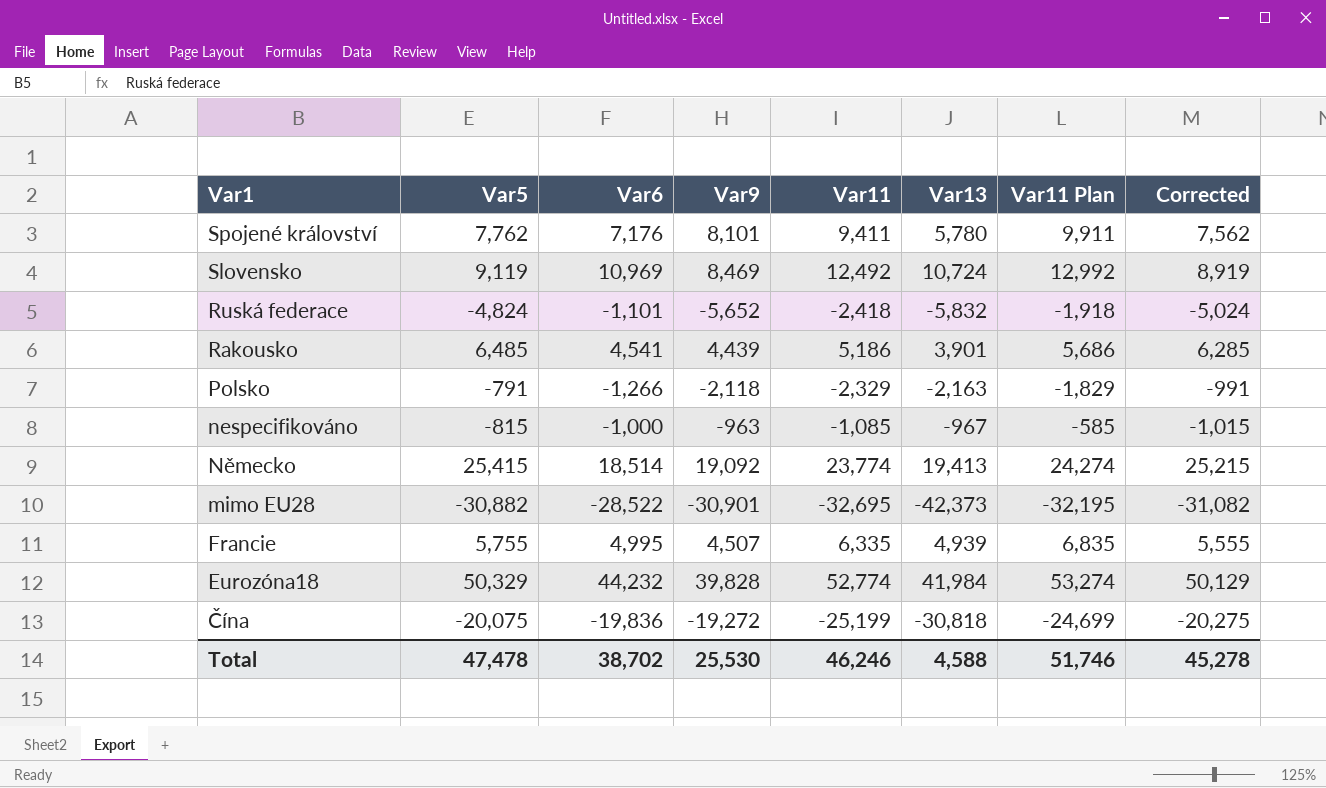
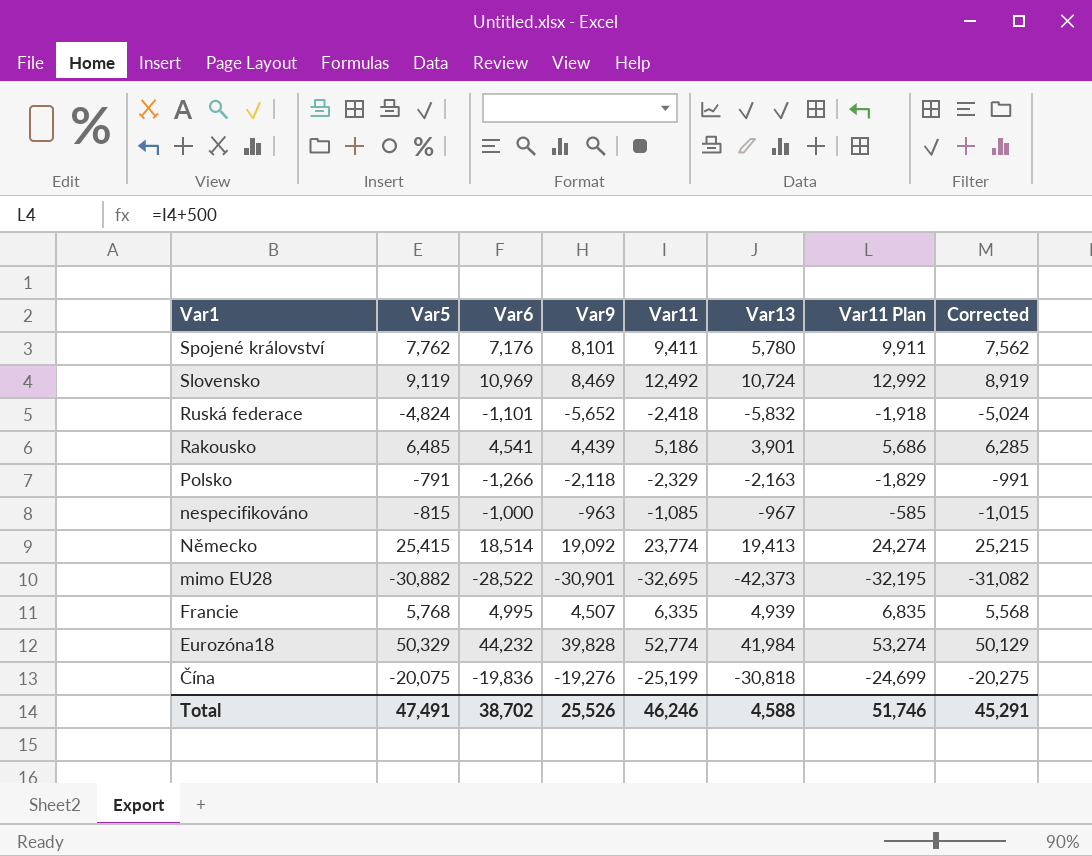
Francie | Var5: 5,755 -> 5,768
Francie | Corrected: 5,555 -> 5,568
Čína | Var9: -19,272 -> -19,276
Total | Var5: 47,478 -> 47,491
Total | Var9: 25,530 -> 25,526
Total | Corrected: 45,278 -> 45,291

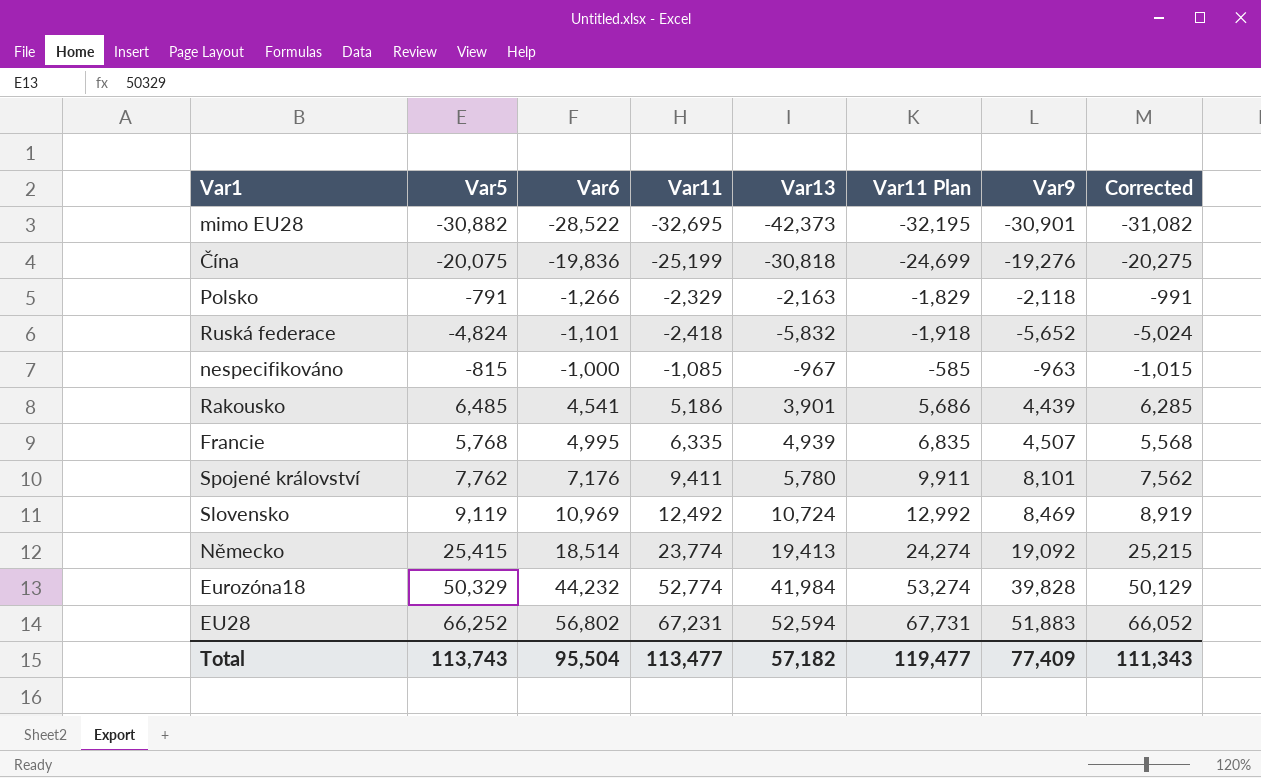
row order: Var1 descending -> Var6 ascending
column Var9 | position: 4 -> 7
row EU28: none -> 66,252 | 56,802 | 67,231 | 52,594 | 67,731 | 51,883 | 66,052
Total | Var5: 47,491 -> 113,743
Total | Var6: 38,702 -> 95,504
Total | Var11: 46,246 -> 113,477
Total | Var13: 4,588 -> 57,182
Total | Var11 Plan: 51,746 -> 119,477
Total | Var9: 25,526 -> 77,409
Total | Corrected: 45,291 -> 111,343

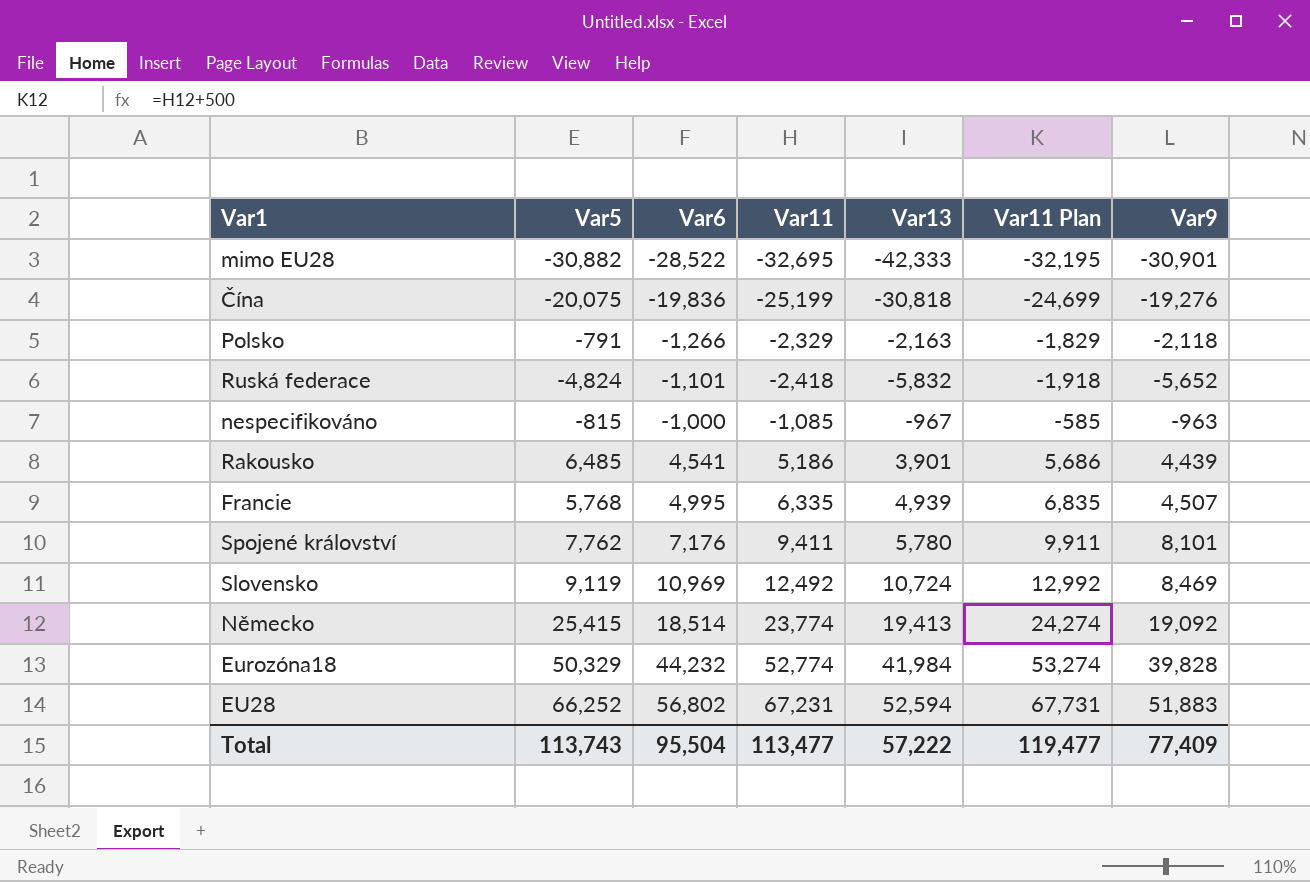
column Corrected | formula: [Var5] - 200 -> none
mimo EU28 | Var13: -42,373 -> -42,333
Total | Var13: 57,182 -> 57,222

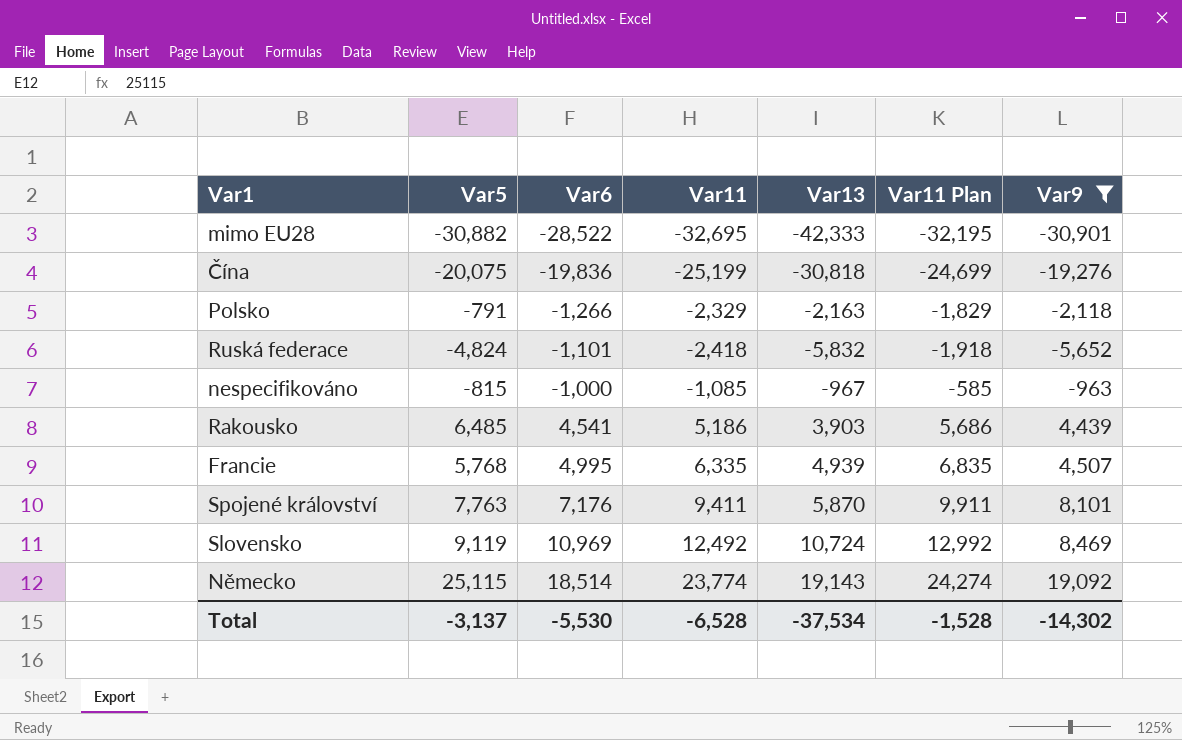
filter: none -> Var9 <= 19,092
Rakousko | Var13: 3,901 -> 3,903
Spojené království | Var5: 7,762 -> 7,763
Spojené království | Var13: 5,780 -> 5,870
Německo | Var5: 25,415 -> 25,115
Německo | Var13: 19,413 -> 19,143
Total | Var5: 113,743 -> -3,137
Total | Var6: 95,504 -> -5,530
Total | Var11: 113,477 -> -6,528
Total | Var13: 57,222 -> -37,534
Total | Var11 Plan: 119,477 -> -1,528
Total | Var9: 77,409 -> -14,302

